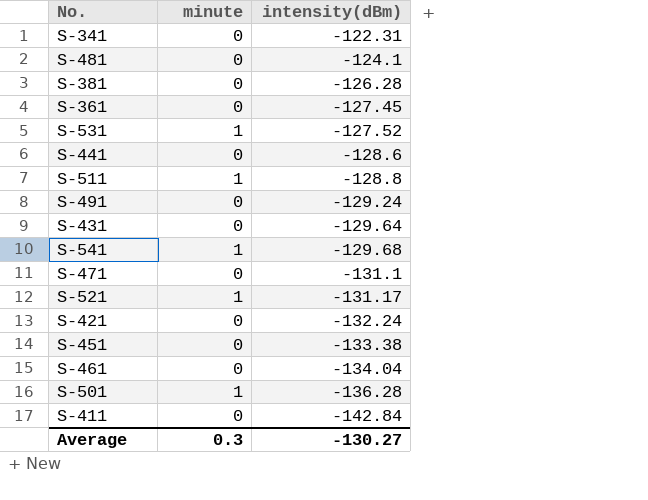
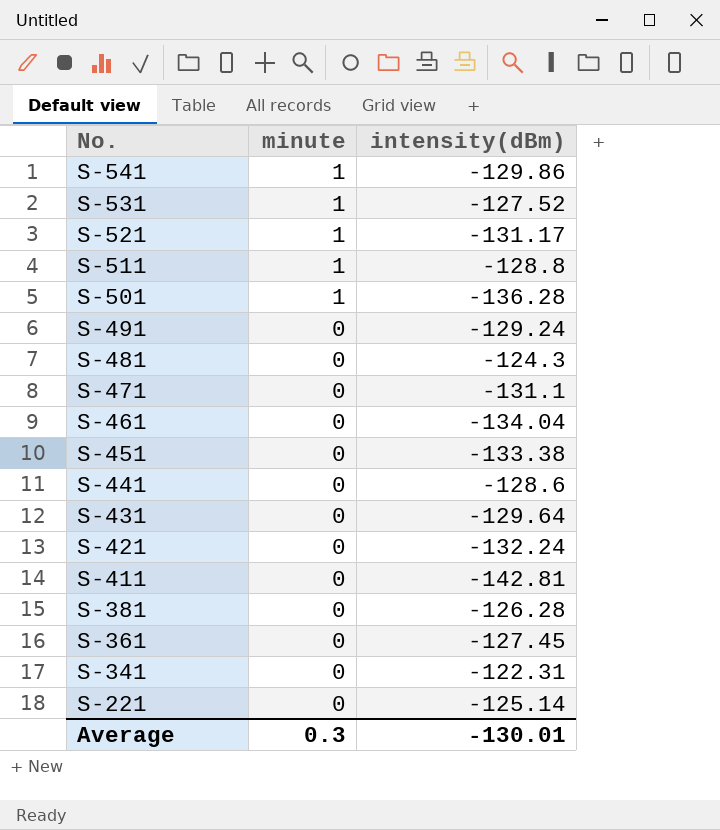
row order: intensity(dBm) descending -> No. descending
S-541 | intensity(dBm): -129.68 -> -129.86
S-481 | intensity(dBm): -124.1 -> -124.3
S-411 | intensity(dBm): -142.84 -> -142.81
row S-221: none -> 0 | -125.14
Average | intensity(dBm): -130.27 -> -130.01

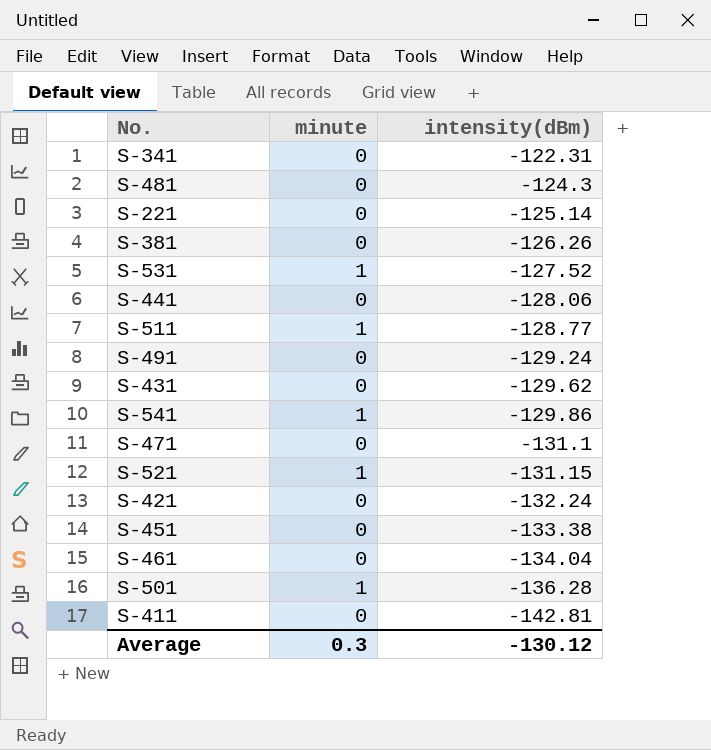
row order: No. descending -> intensity(dBm) descending
row S-361: 0 | -127.45 -> none
S-381 | intensity(dBm): -126.28 -> -126.26
S-441 | intensity(dBm): -128.6 -> -128.06
S-511 | intensity(dBm): -128.8 -> -128.77
S-431 | intensity(dBm): -129.64 -> -129.62
S-521 | intensity(dBm): -131.17 -> -131.15
Average | intensity(dBm): -130.01 -> -130.12

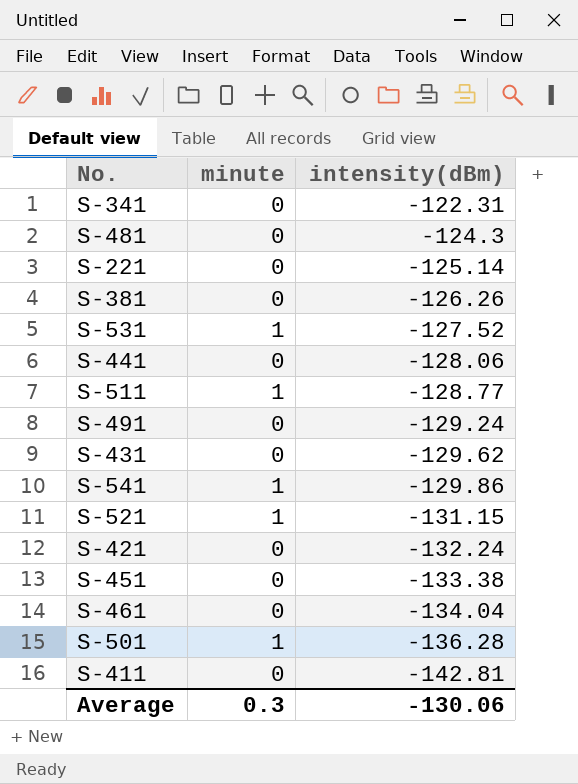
row S-471: 0 | -131.1 -> none
Average | intensity(dBm): -130.12 -> -130.06

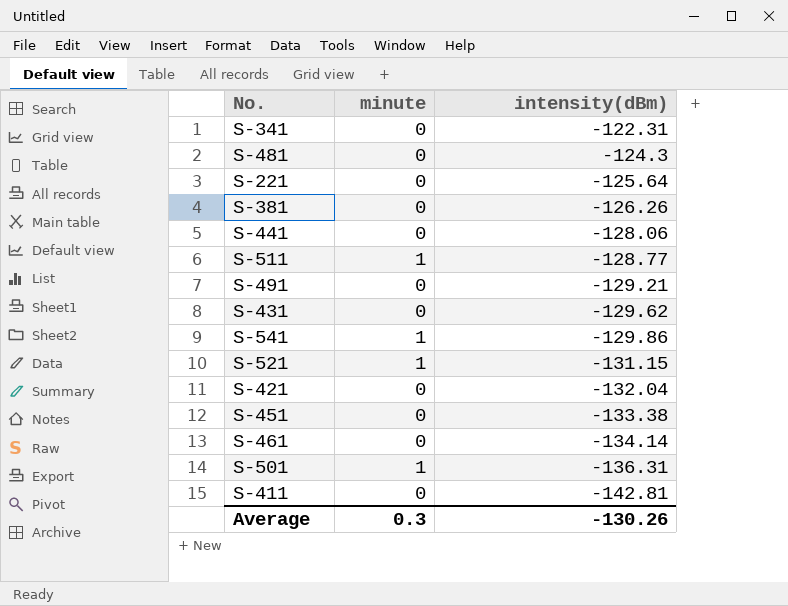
row S-531: 1 | -127.52 -> none
S-221 | intensity(dBm): -125.14 -> -125.64
S-491 | intensity(dBm): -129.24 -> -129.21
S-421 | intensity(dBm): -132.24 -> -132.04
S-461 | intensity(dBm): -134.04 -> -134.14
S-501 | intensity(dBm): -136.28 -> -136.31
Average | intensity(dBm): -130.06 -> -130.26

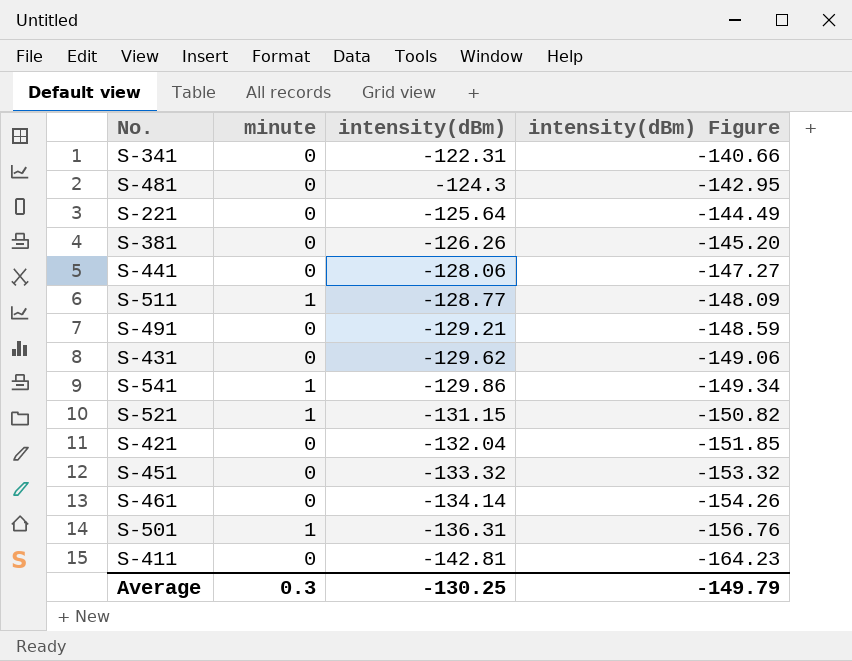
column intensity(dBm) Figure | formula: none -> [intensity(dBm)] * 1.15
S-451 | intensity(dBm): -133.38 -> -133.32
Average | intensity(dBm): -130.26 -> -130.25

